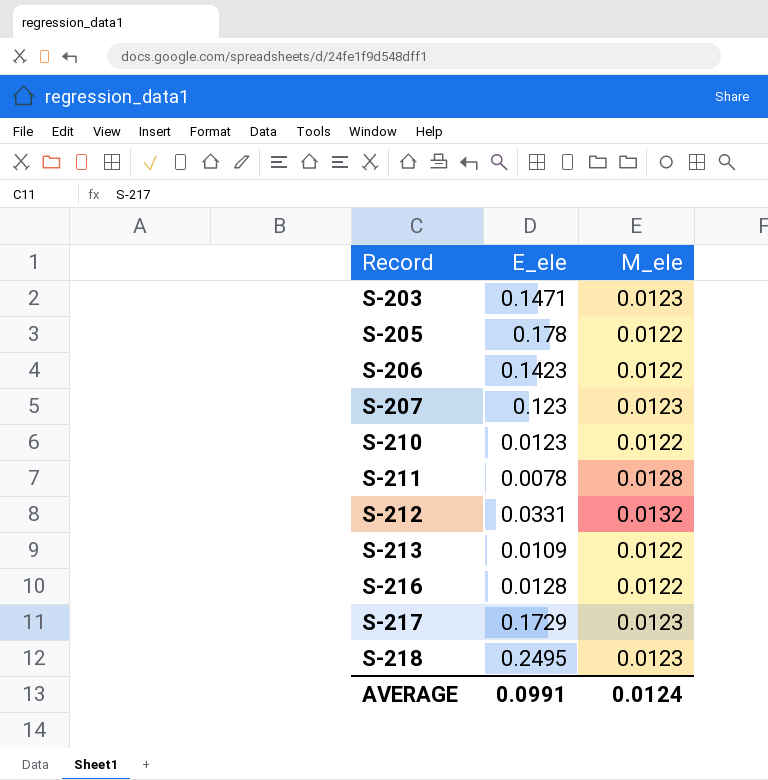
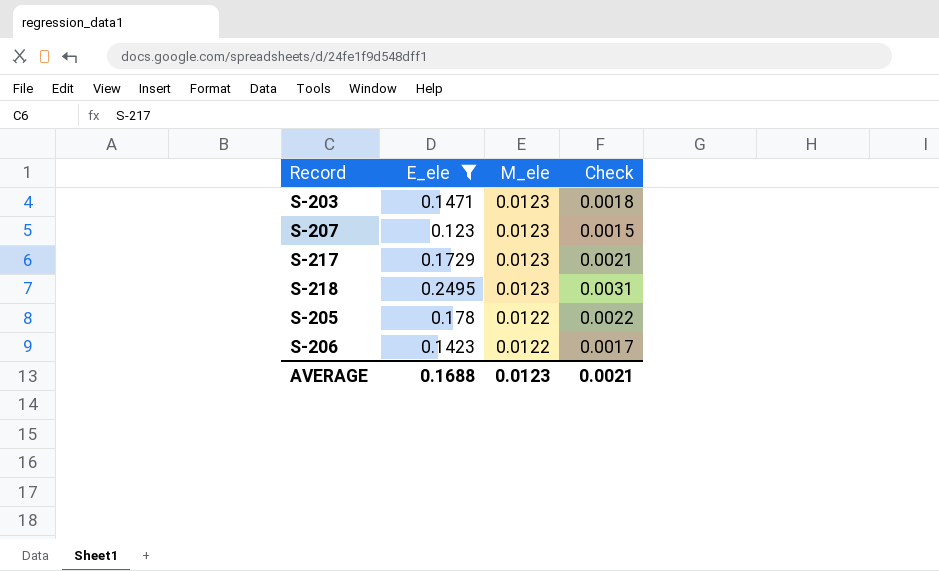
filter: none -> E_ele >= 0.123
row order: Record ascending -> M_ele descending
column Check | formula: none -> [E_ele] * [M_ele]
AVERAGE | E_ele: 0.0991 -> 0.1688
AVERAGE | M_ele: 0.0124 -> 0.0123

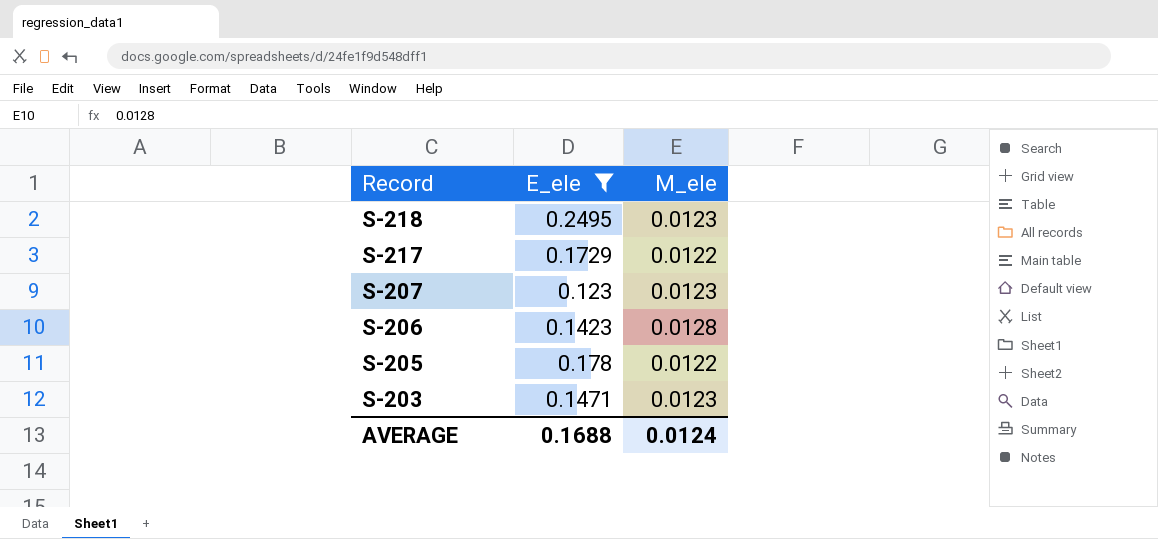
row order: M_ele descending -> Record descending
column Check | formula: [E_ele] * [M_ele] -> none
S-217 | M_ele: 0.0123 -> 0.0122
S-206 | M_ele: 0.0122 -> 0.0128
AVERAGE | M_ele: 0.0123 -> 0.0124

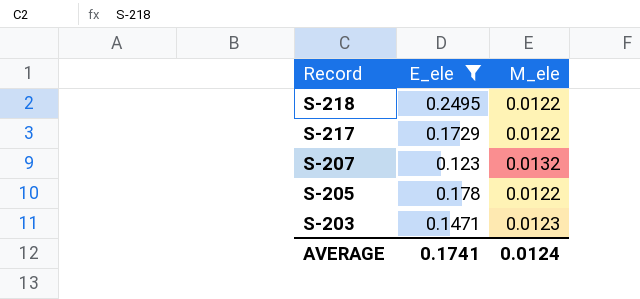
row S-206: 0.1423 | 0.0128 -> none
S-218 | M_ele: 0.0123 -> 0.0122
S-207 | M_ele: 0.0123 -> 0.0132
AVERAGE | E_ele: 0.1688 -> 0.1741

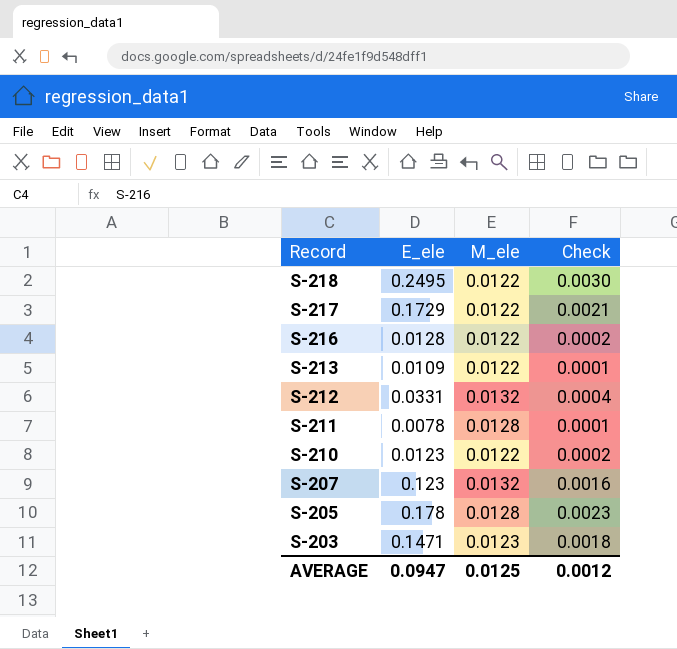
filter: E_ele >= 0.123 -> none
column Check | formula: none -> [E_ele] * [M_ele]
S-205 | M_ele: 0.0122 -> 0.0128
AVERAGE | E_ele: 0.1741 -> 0.0947
AVERAGE | M_ele: 0.0124 -> 0.0125

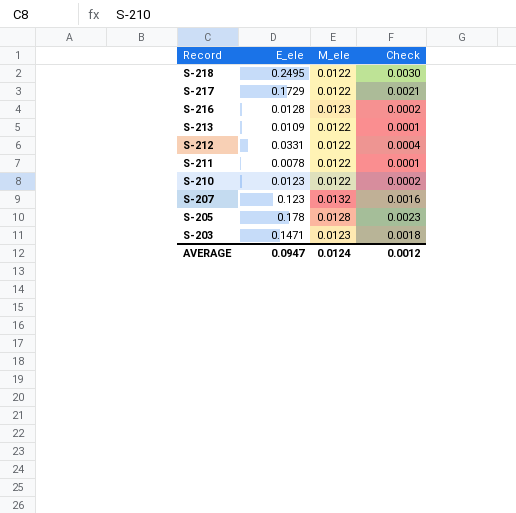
S-216 | M_ele: 0.0122 -> 0.0123
S-212 | M_ele: 0.0132 -> 0.0122
S-211 | M_ele: 0.0128 -> 0.0122
AVERAGE | M_ele: 0.0125 -> 0.0124

